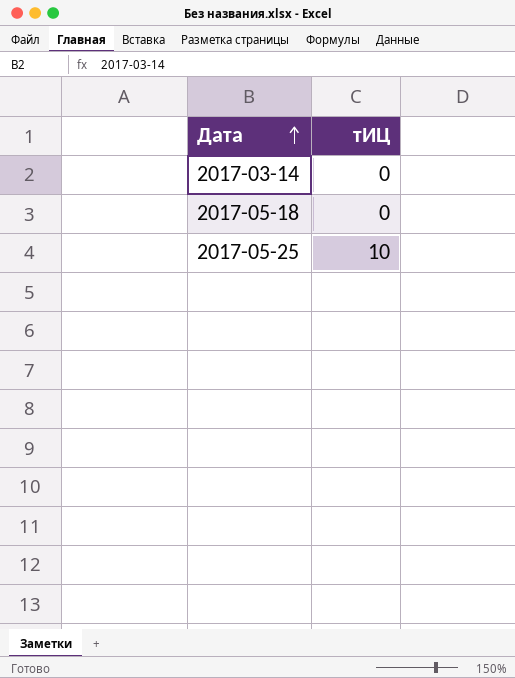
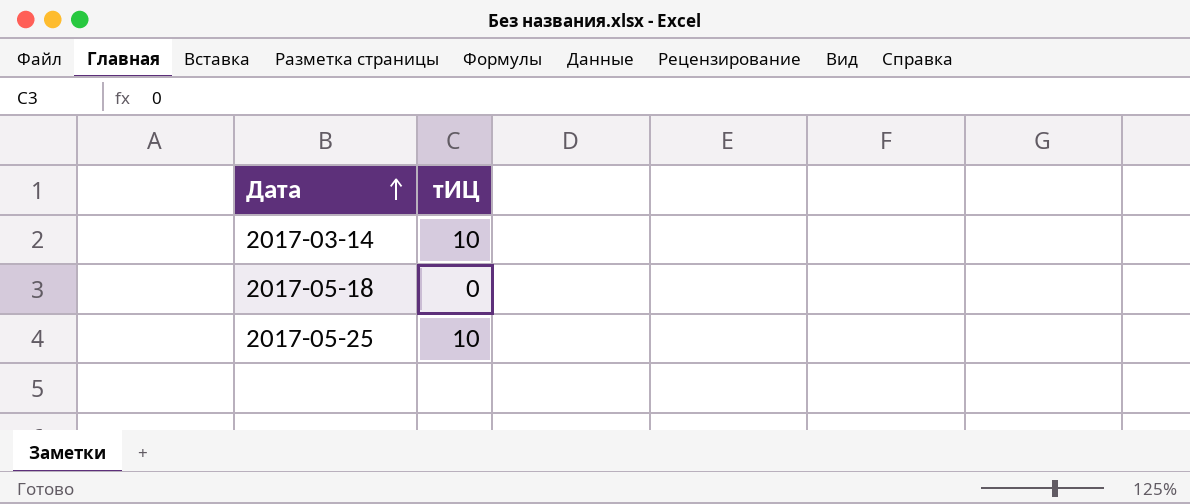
2017-03-14 | тИЦ: 0 -> 10

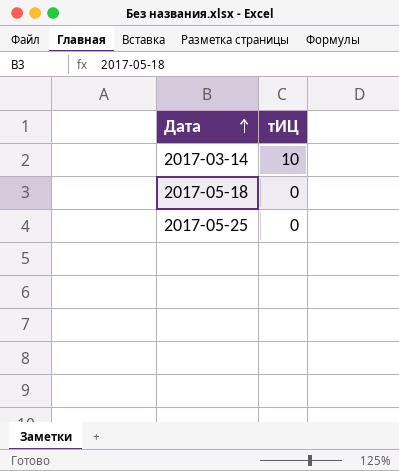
2017-05-25 | тИЦ: 10 -> 0

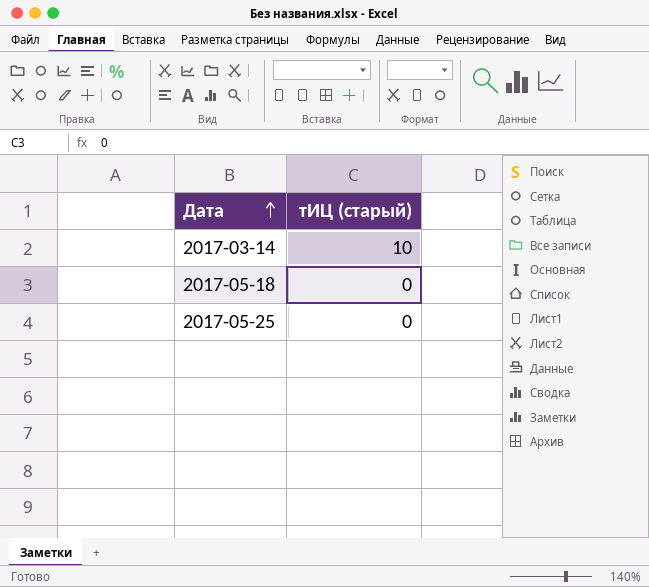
column name: тИЦ -> тИЦ (старый)

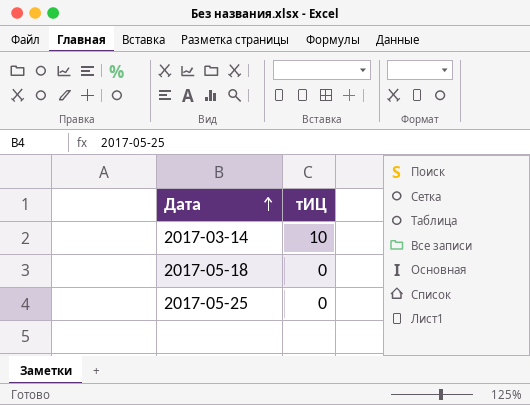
column name: тИЦ (старый) -> тИЦ

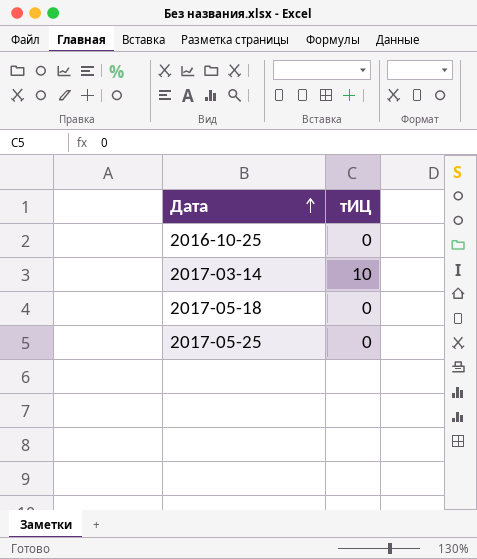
row 2016-10-25: none -> 0

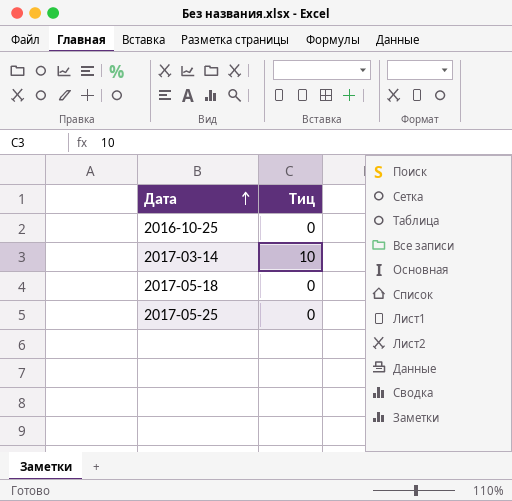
column name: тИЦ -> Тиц

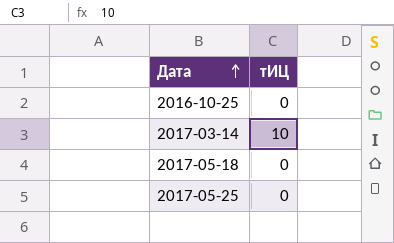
column name: Тиц -> тИЦ

